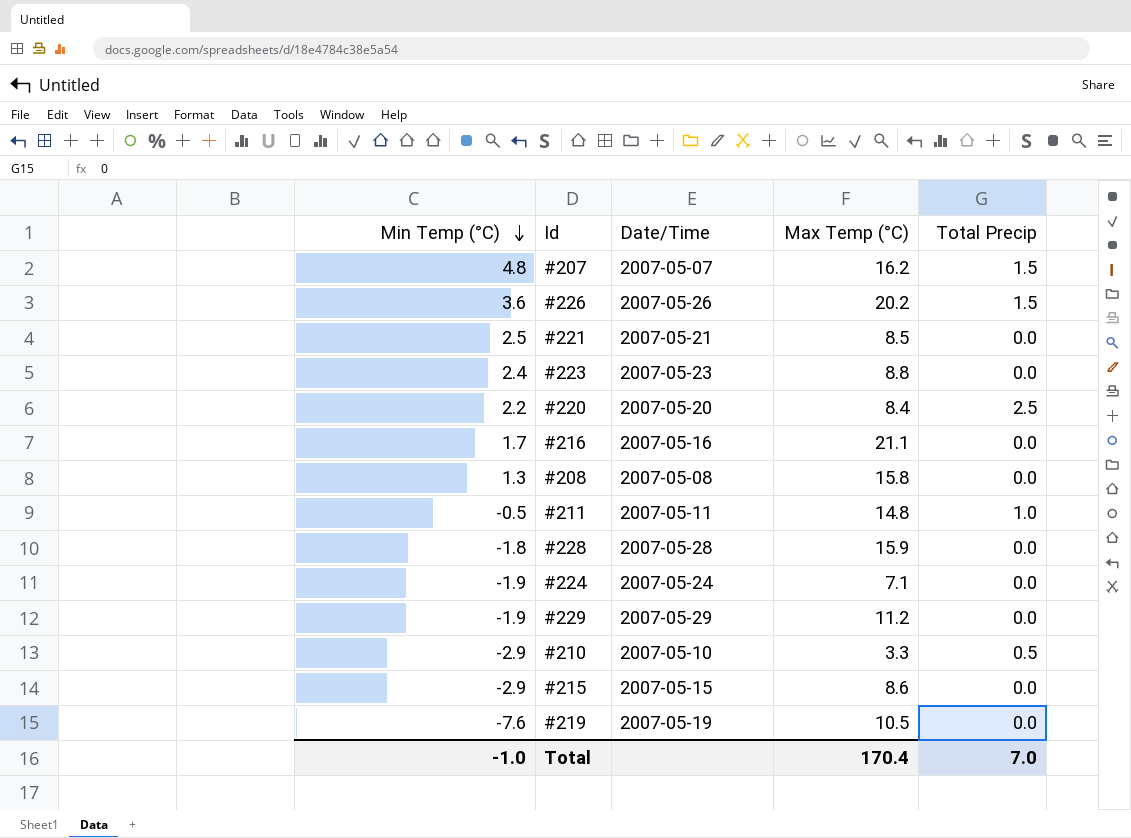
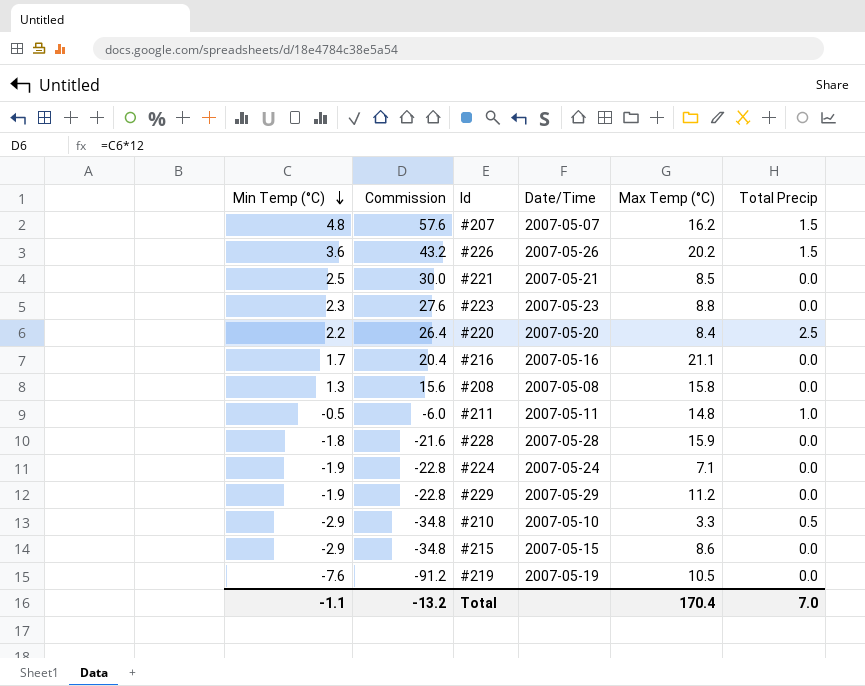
column Commission | formula: none -> [Min Temp (°C)] * 12
#223 | Min Temp (°C): 2.4 -> 2.3
Total | Min Temp (°C): -1.0 -> -1.1

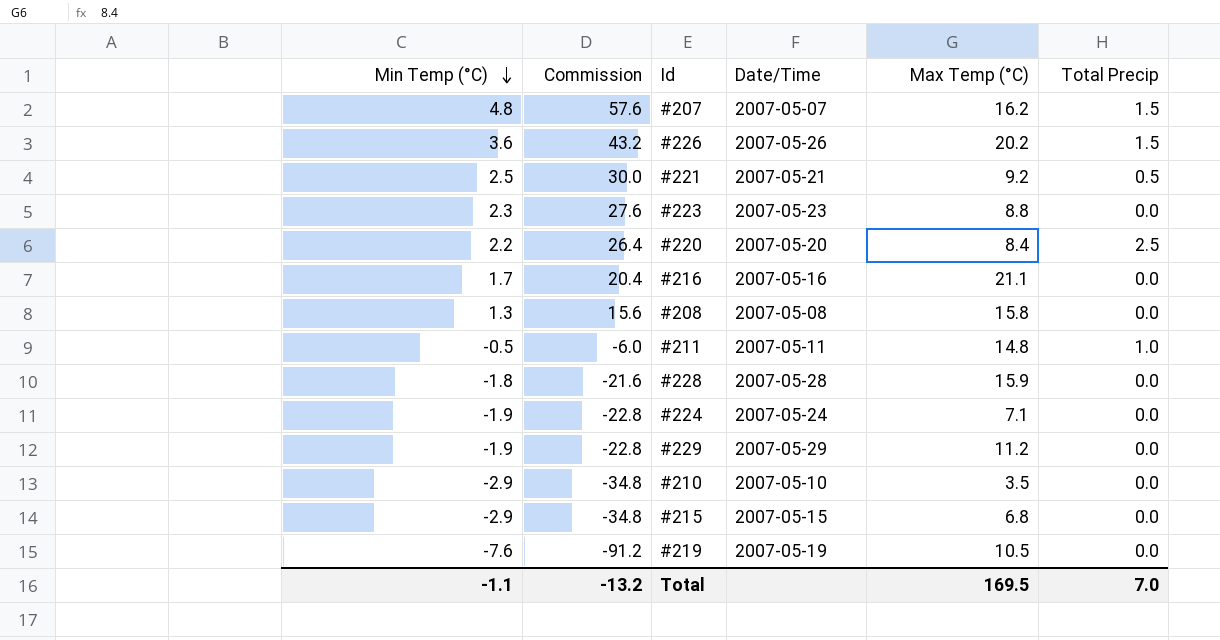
#221 | Max Temp (°C): 8.5 -> 9.2
#221 | Total Precip: 0.0 -> 0.5
#210 | Max Temp (°C): 3.3 -> 3.5
#210 | Total Precip: 0.5 -> 0.0
#215 | Max Temp (°C): 8.6 -> 6.8
Total | Max Temp (°C): 170.4 -> 169.5

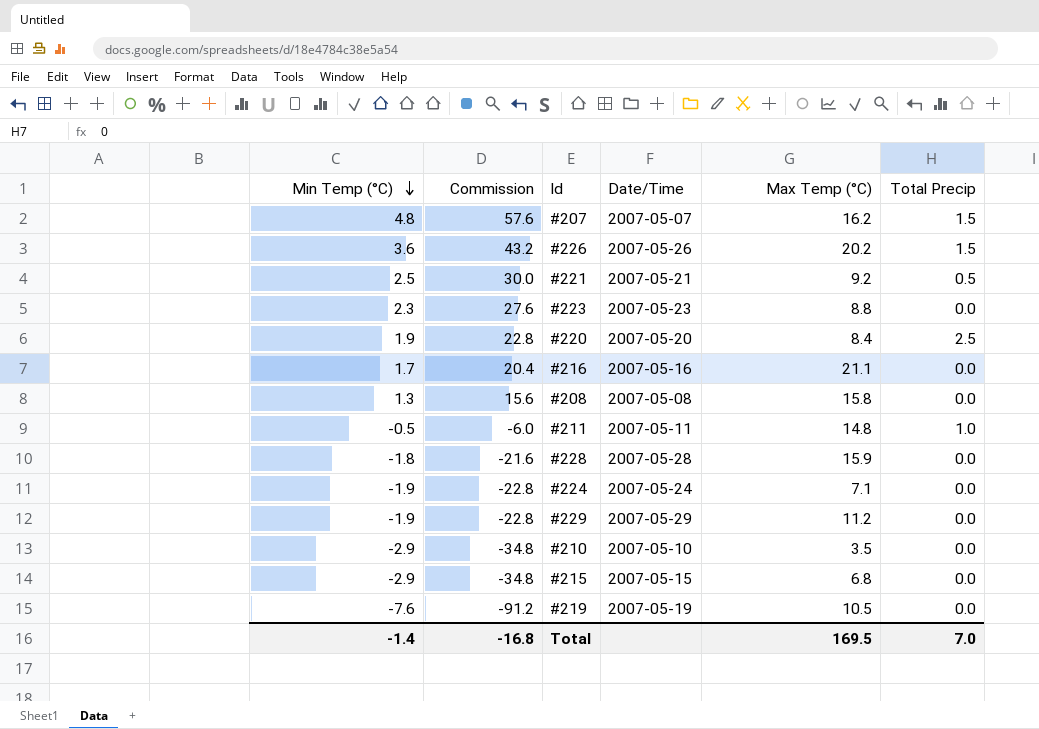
#220 | Min Temp (°C): 2.2 -> 1.9
#220 | Commission: 26.4 -> 22.8
Total | Min Temp (°C): -1.1 -> -1.4
Total | Commission: -13.2 -> -16.8

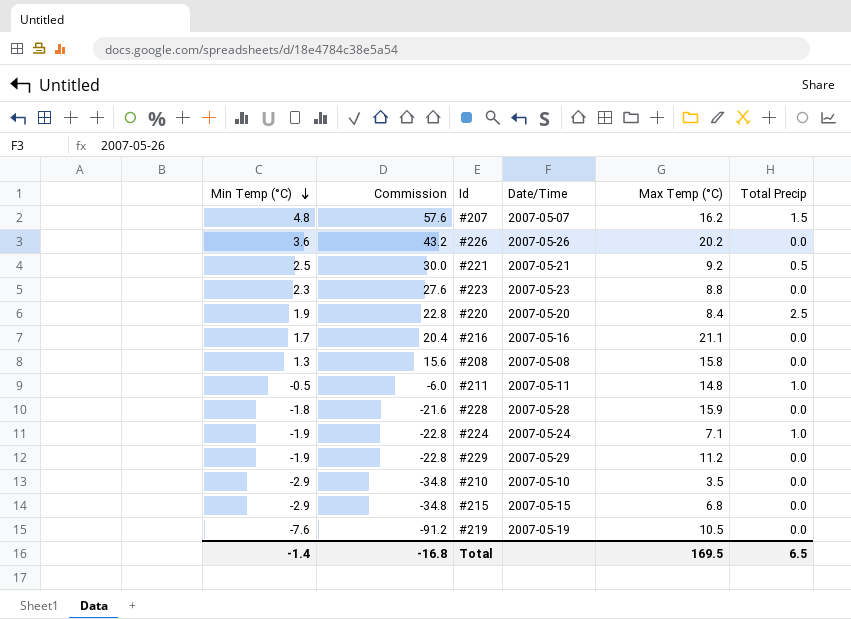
#226 | Total Precip: 1.5 -> 0.0
#224 | Total Precip: 0.0 -> 1.0
Total | Total Precip: 7.0 -> 6.5

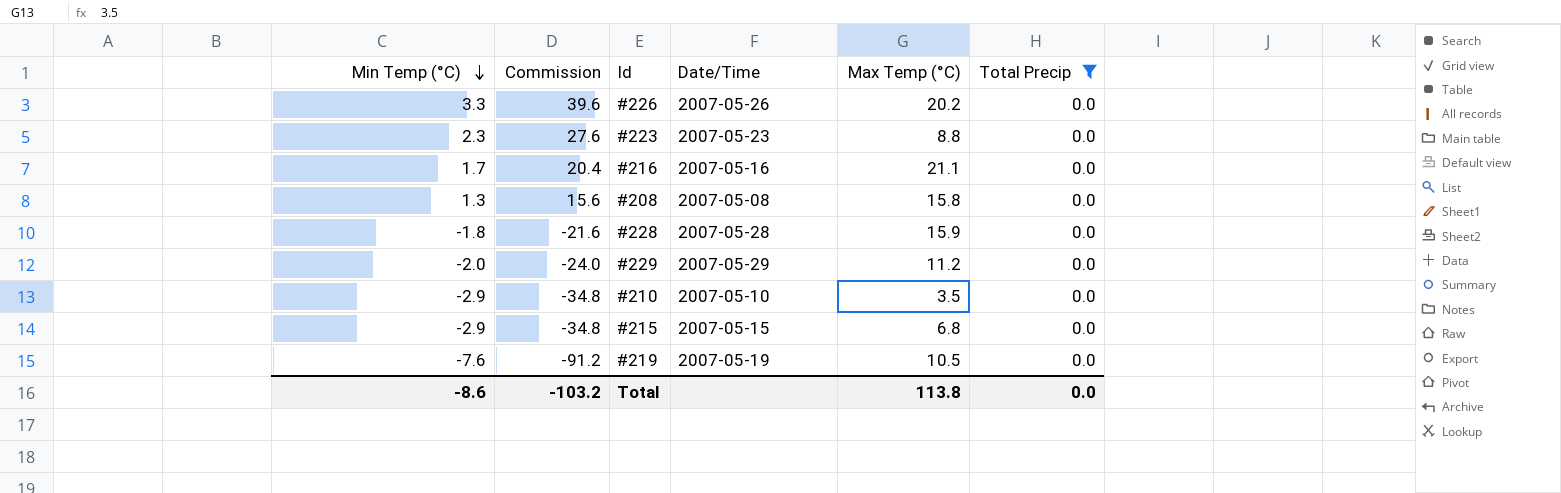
filter: none -> Total Precip = 0.0
#226 | Min Temp (°C): 3.6 -> 3.3
#226 | Commission: 43.2 -> 39.6
#229 | Min Temp (°C): -1.9 -> -2.0
#229 | Commission: -22.8 -> -24.0
Total | Min Temp (°C): -1.4 -> -8.6
Total | Commission: -16.8 -> -103.2
Total | Max Temp (°C): 169.5 -> 113.8
Total | Total Precip: 6.5 -> 0.0

